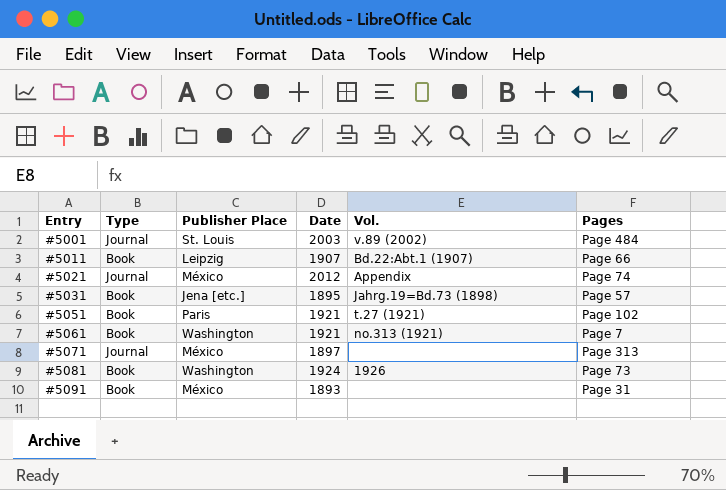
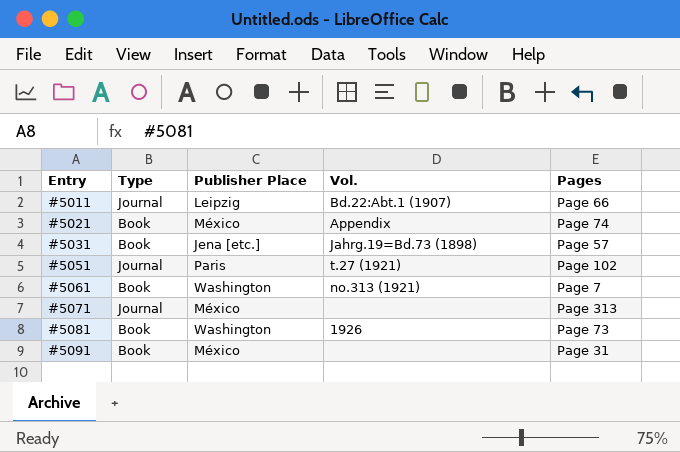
column Date | position: 4 -> none
row #5001: Journal | St. Louis | 2003 | v.89 (2002) | Page 484 -> none
#5011 | Type: Book -> Journal
#5021 | Type: Journal -> Book
#5051 | Type: Book -> Journal

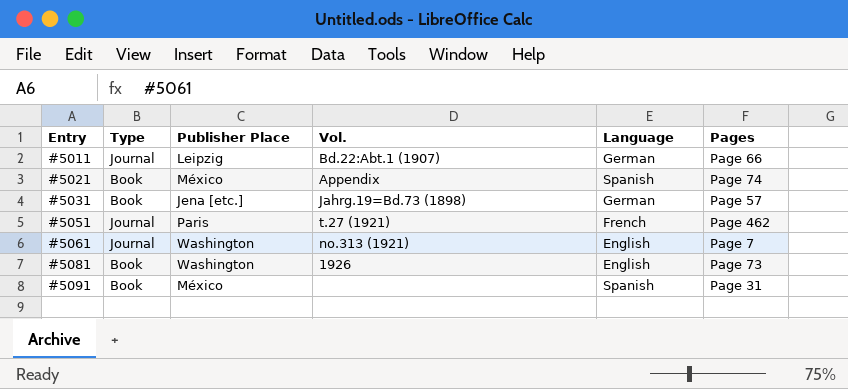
column Language | position: none -> 5
row #5071: Journal | México | none | Page 313 -> none
#5051 | Pages: Page 102 -> Page 462
#5061 | Type: Book -> Journal

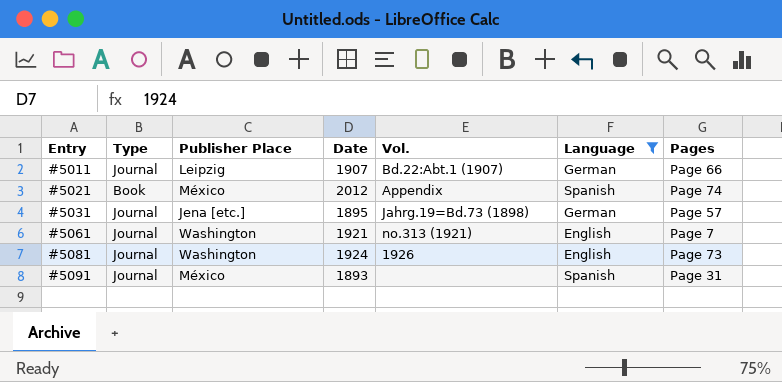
filter: none -> Language != French
column Date | position: none -> 4
#5031 | Type: Book -> Journal
#5081 | Type: Book -> Journal
#5091 | Type: Book -> Journal

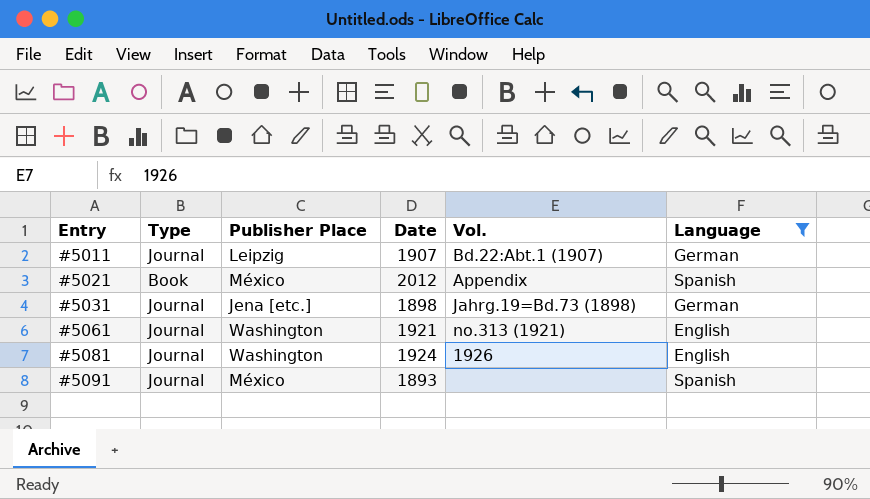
column Pages | position: 7 -> none
#5031 | Date: 1895 -> 1898

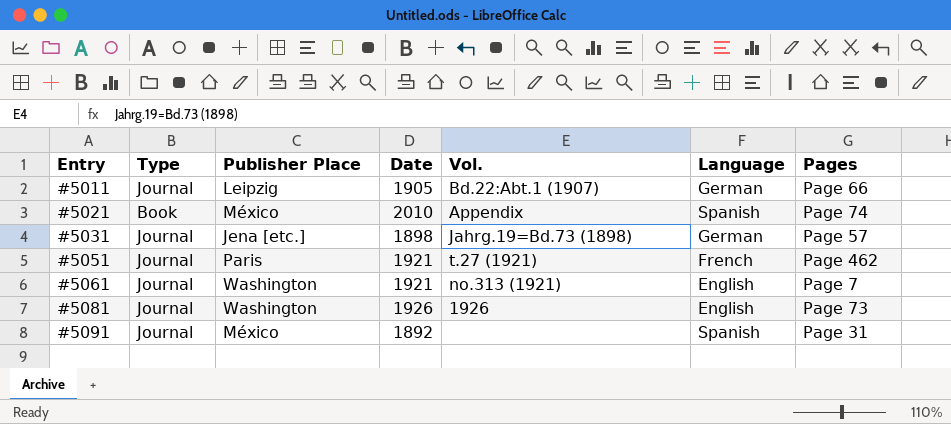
filter: Language != French -> none
column Pages | position: none -> 7
#5011 | Date: 1907 -> 1905
#5021 | Date: 2012 -> 2010
#5081 | Date: 1924 -> 1926
#5091 | Date: 1893 -> 1892

